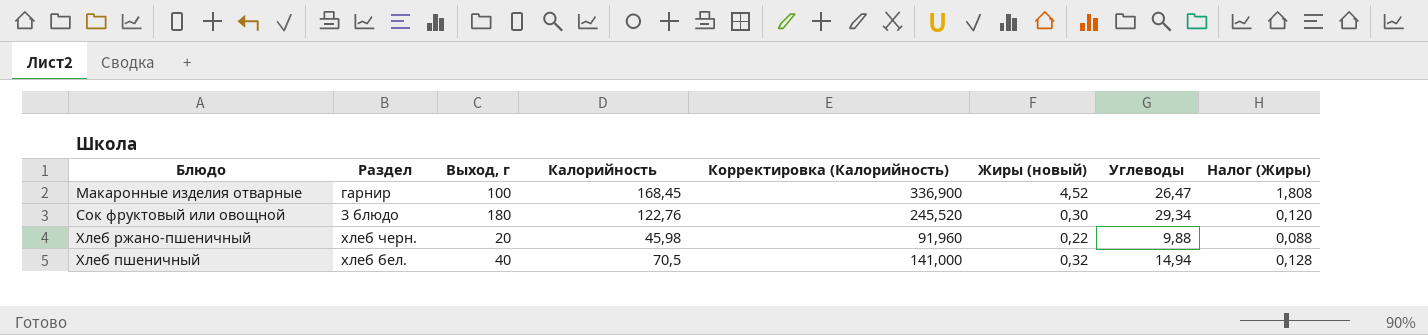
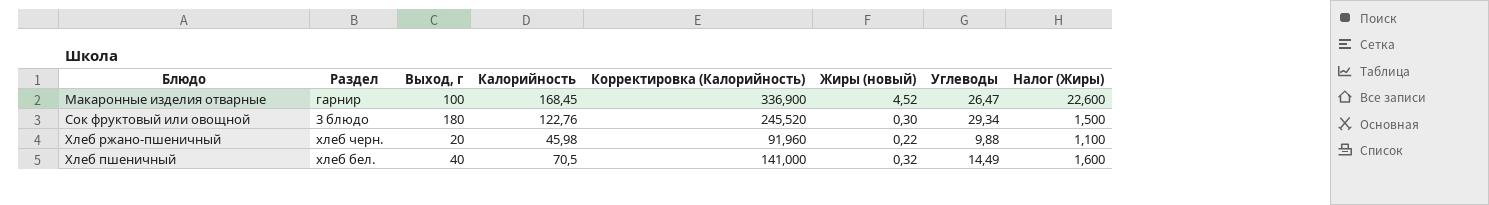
column Налог (Жиры) | formula: [Жиры (новый)] * 0,4 -> [Жиры (новый)] * 5
Хлеб пшеничный | Углеводы: 14,94 -> 14,49

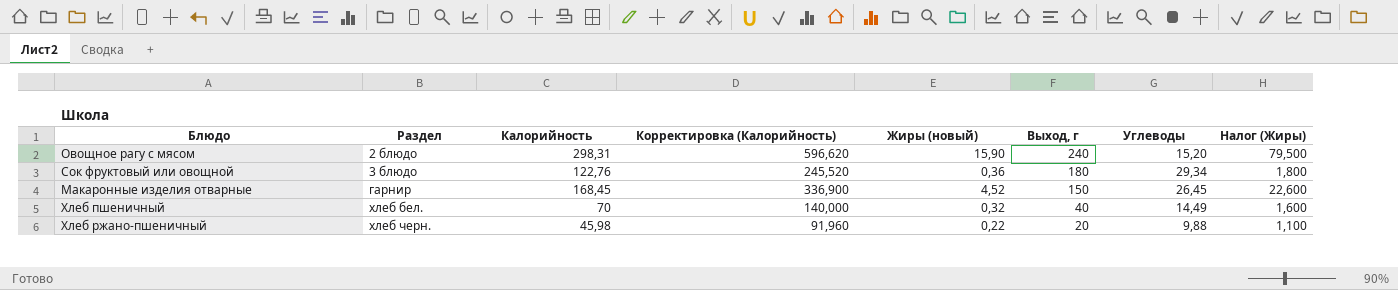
row order: none -> Раздел ascending
column Выход, г | position: 3 -> 6
row Овощное рагу с мясом: none -> 2 блюдо | 298,31 | 596,620 | 15,90 | 240 | 15,20 | 79,500
Сок фруктовый или овощной | Жиры (новый): 0,30 -> 0,36
Сок фруктовый или овощной | Налог (Жиры): 1,500 -> 1,800
Макаронные изделия отварные | Выход, г: 100 -> 150
Макаронные изделия отварные | Углеводы: 26,47 -> 26,45
Хлеб пшеничный | Калорийность: 70,5 -> 70
Хлеб пшеничный | Корректировка (Калорийность): 141,000 -> 140,000

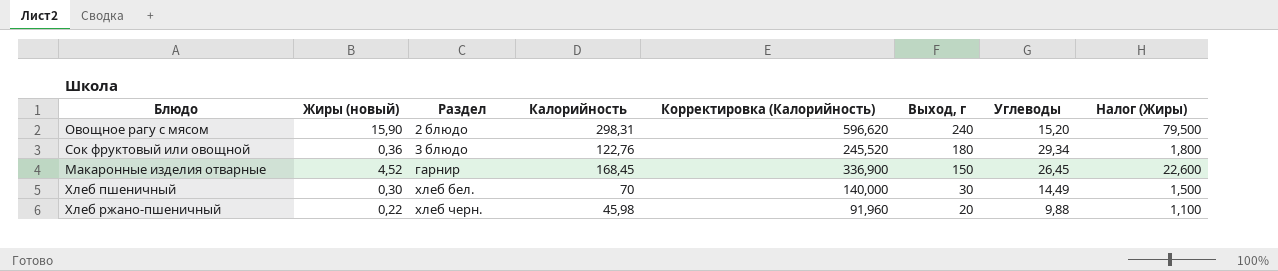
column Жиры (новый) | position: 5 -> 2
Хлеб пшеничный | Жиры (новый): 0,32 -> 0,30
Хлеб пшеничный | Выход, г: 40 -> 30
Хлеб пшеничный | Налог (Жиры): 1,600 -> 1,500

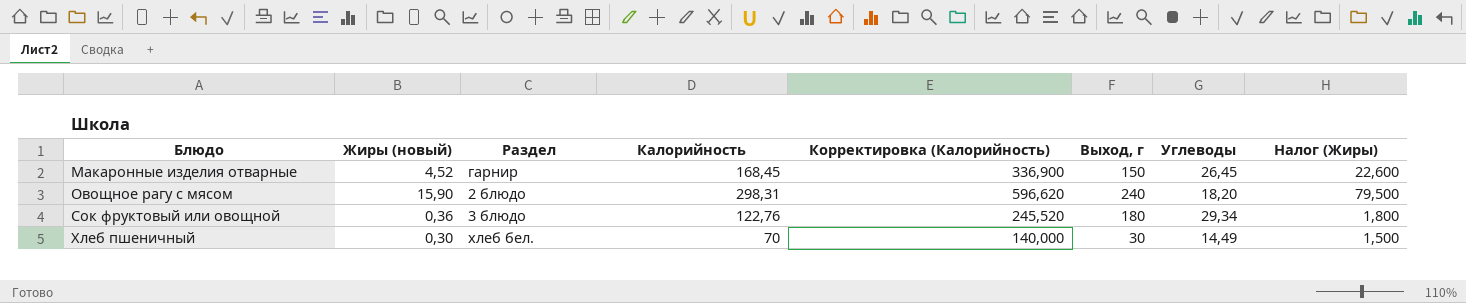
row order: Раздел ascending -> Блюдо ascending
row Хлеб ржано-пшеничный: 0,22 | хлеб черн. | 45,98 | 91,960 | 20 | 9,88 | 1,100 -> none
Овощное рагу с мясом | Углеводы: 15,20 -> 18,20

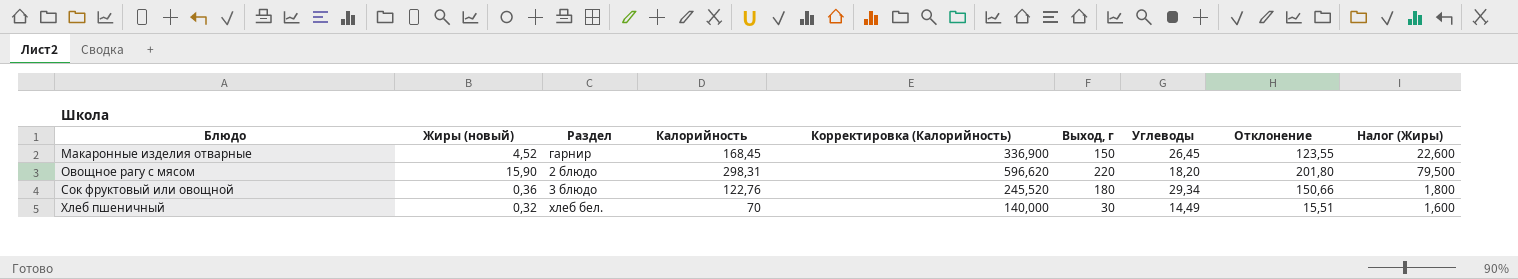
column Отклонение | formula: none -> [Выход, г] - [Углеводы]
Овощное рагу с мясом | Выход, г: 240 -> 220
Хлеб пшеничный | Жиры (новый): 0,30 -> 0,32
Хлеб пшеничный | Налог (Жиры): 1,500 -> 1,600

